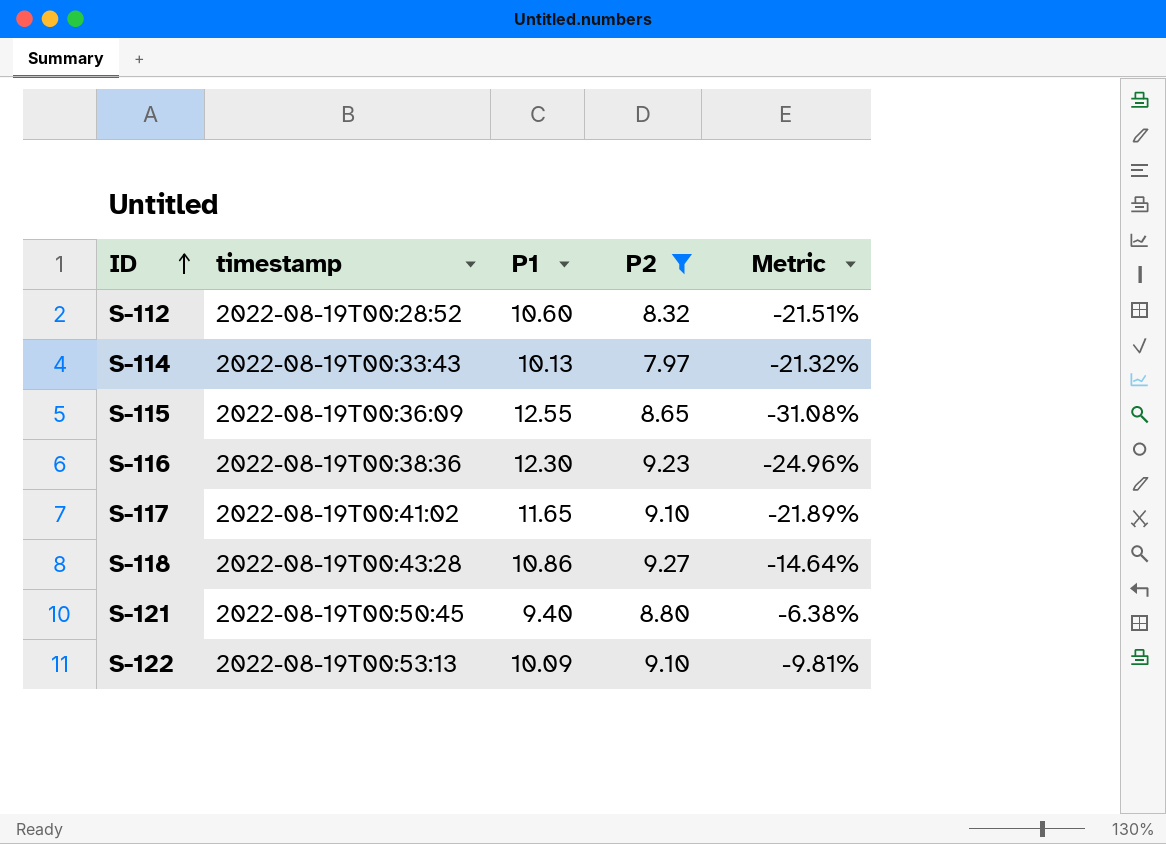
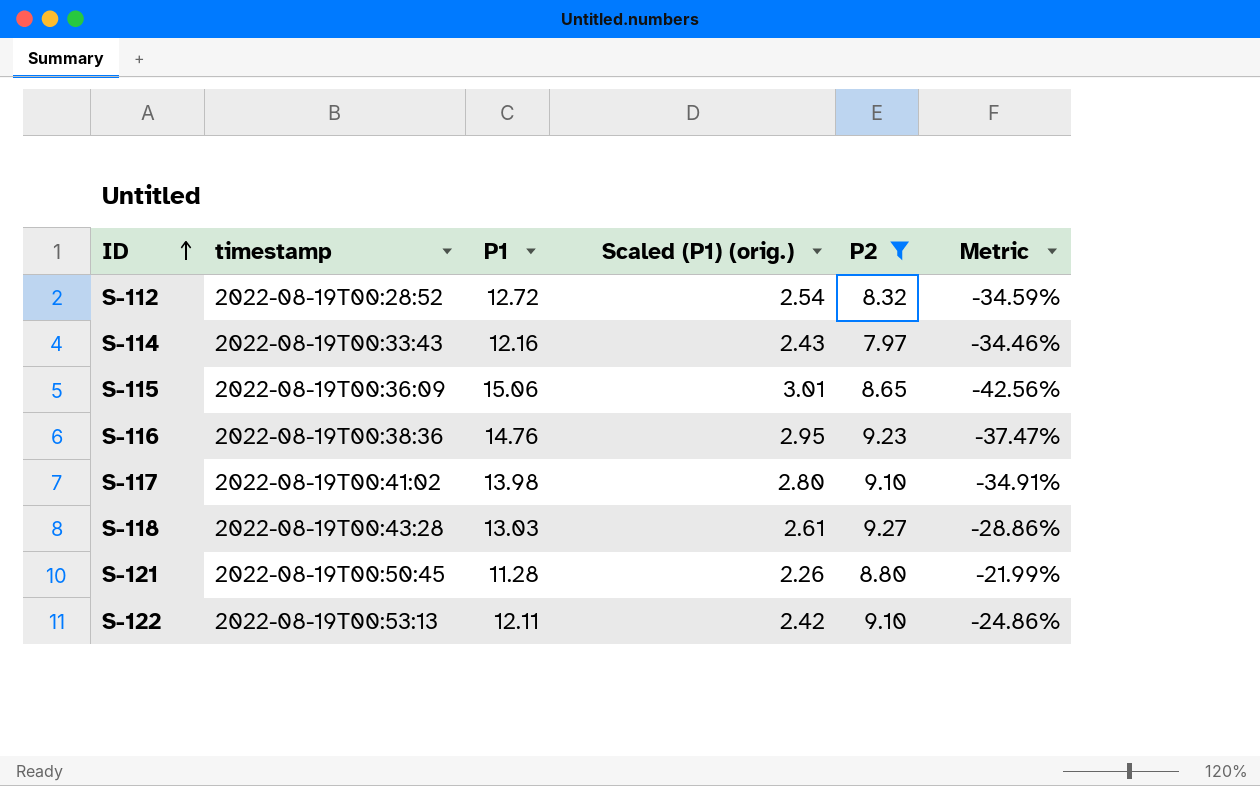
column Scaled (P1) (orig.) | formula: none -> [P1] * 0.2
S-112 | P1: 10.60 -> 12.72
S-112 | Metric: -21.51% -> -34.59%
S-114 | P1: 10.13 -> 12.16
S-114 | Metric: -21.32% -> -34.46%
S-115 | P1: 12.55 -> 15.06
S-115 | Metric: -31.08% -> -42.56%
S-116 | P1: 12.30 -> 14.76
S-116 | Metric: -24.96% -> -37.47%
S-117 | P1: 11.65 -> 13.98
S-117 | Metric: -21.89% -> -34.91%
S-118 | P1: 10.86 -> 13.03
S-118 | Metric: -14.64% -> -28.86%
S-121 | P1: 9.40 -> 11.28
S-121 | Metric: -6.38% -> -21.99%
S-122 | P1: 10.09 -> 12.11
S-122 | Metric: -9.81% -> -24.86%

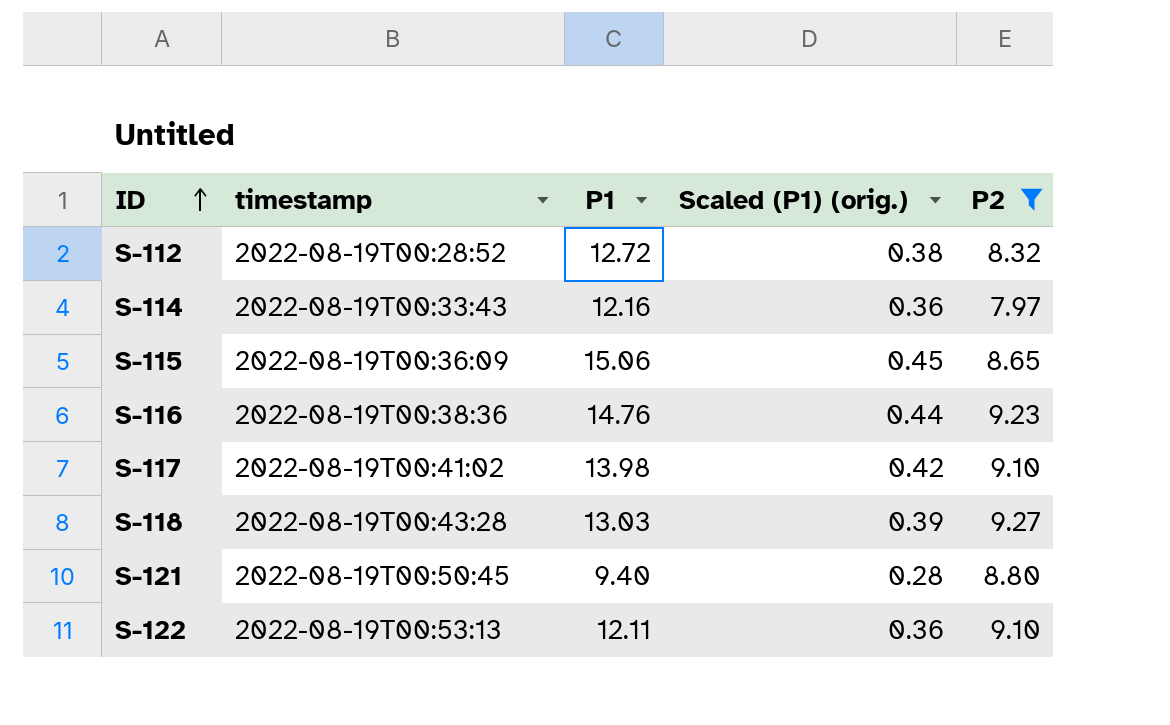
column Metric | formula: ([P2] - [P1]) / [P1] -> none
column Scaled (P1) (orig.) | formula: [P1] * 0.2 -> [P1] * 0.03
S-121 | P1: 11.28 -> 9.40

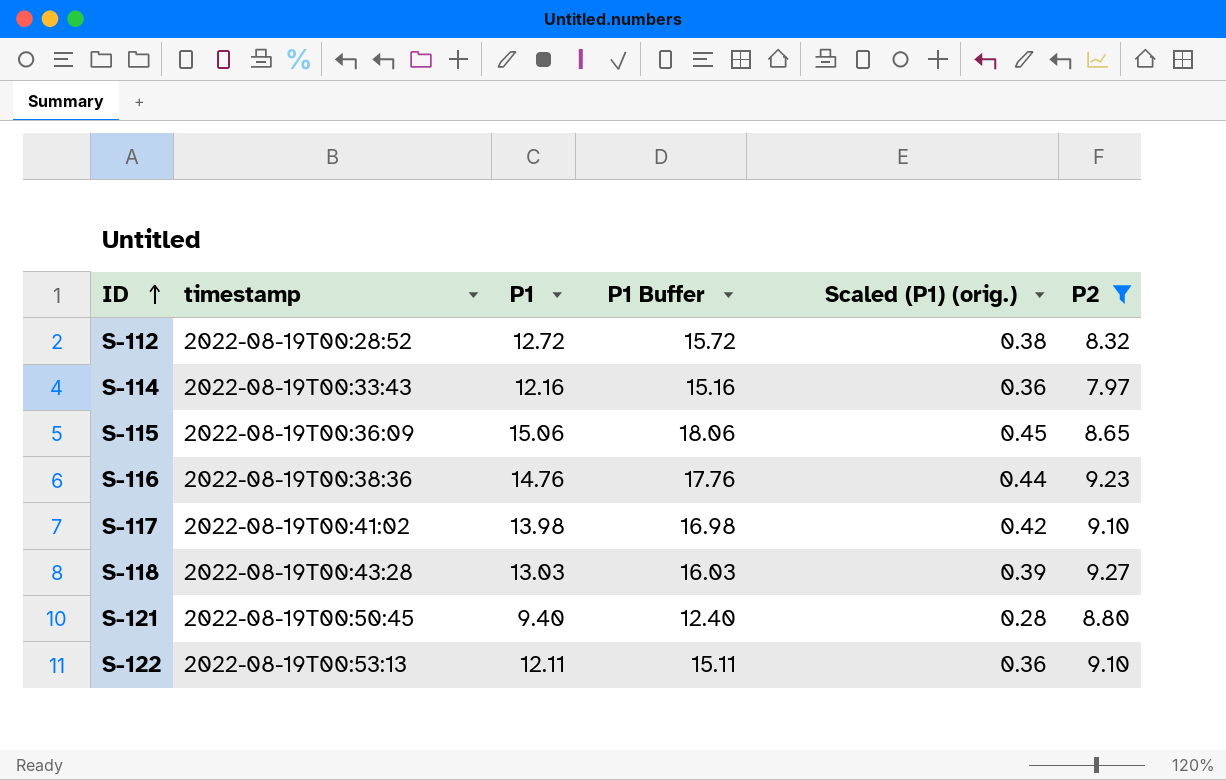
column P1 Buffer | formula: none -> [P1] + 3

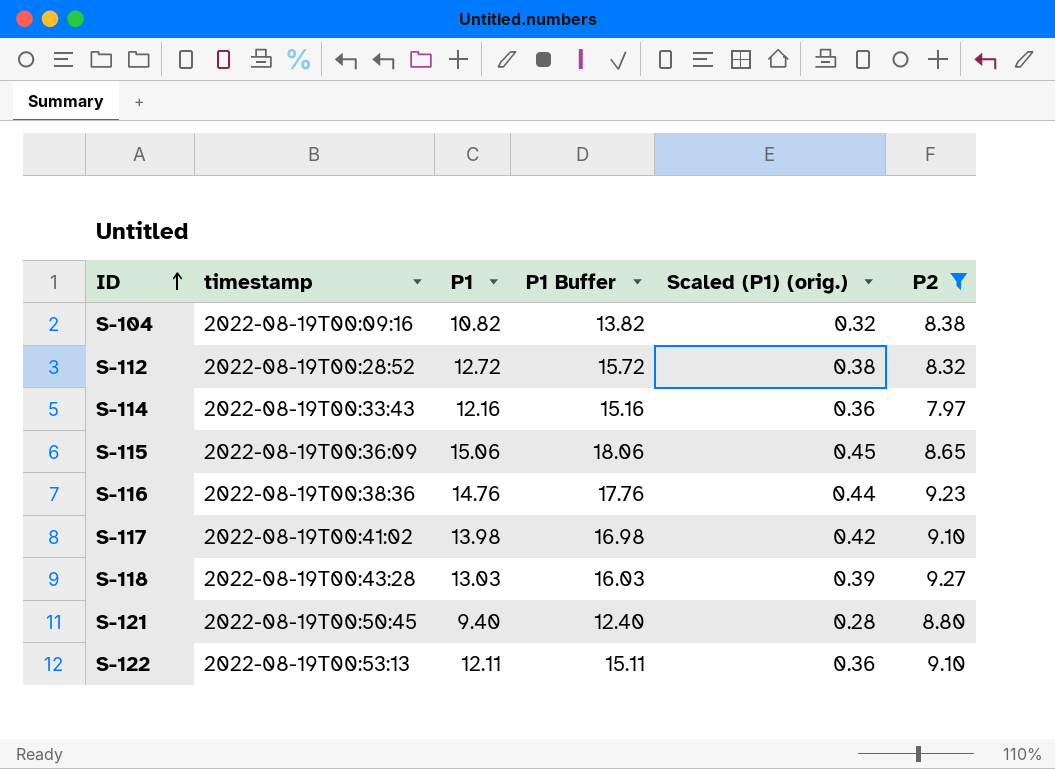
row S-104: none -> 2022-08-19T00:09:16 | 10.82 | 13.82 | 0.32 | 8.38

